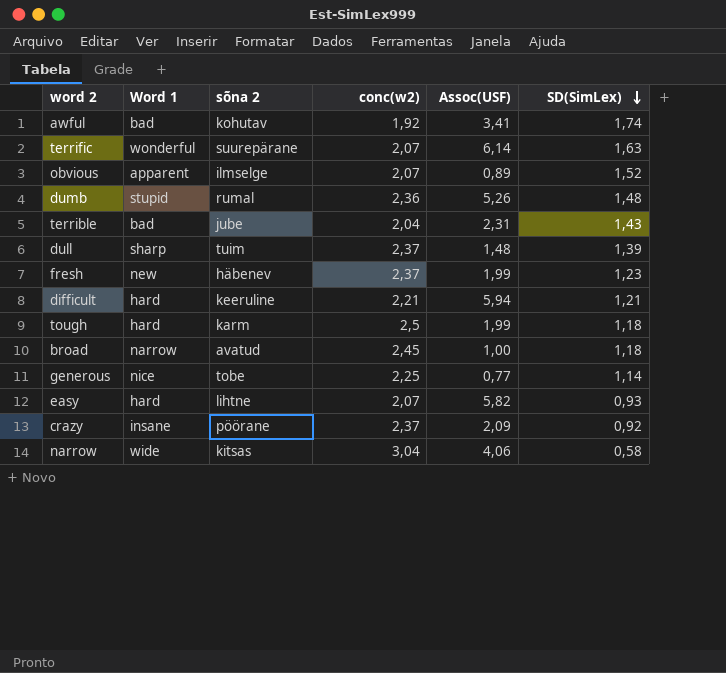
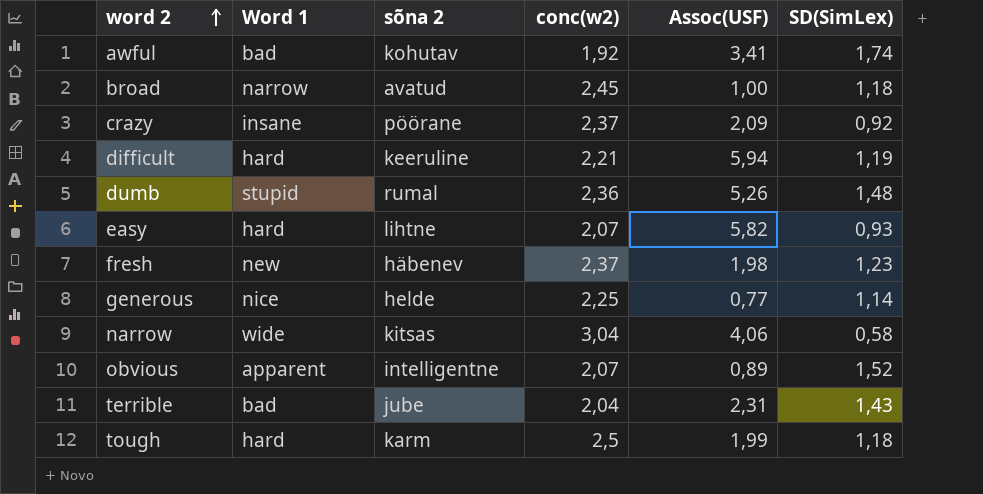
row order: SD(SimLex) descending -> word 2 ascending
row terrific: wonderful | suurepärane | 2,07 | 6,14 | 1,63 -> none
row dull: sharp | tuim | 2,37 | 1,48 | 1,39 -> none
difficult | SD(SimLex): 1,21 -> 1,19
fresh | Assoc(USF): 1,99 -> 1,98
generous | sõna 2: tobe -> helde
obvious | sõna 2: ilmselge -> intelligentne

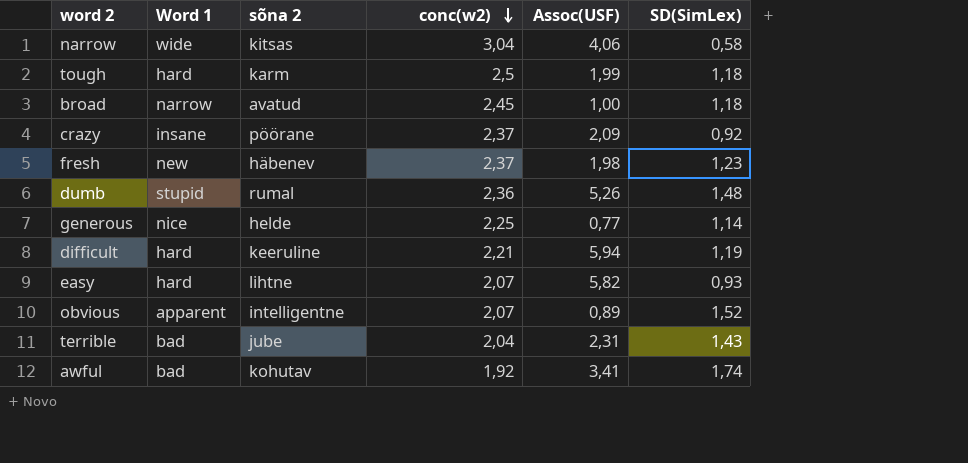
row order: word 2 ascending -> conc(w2) descending

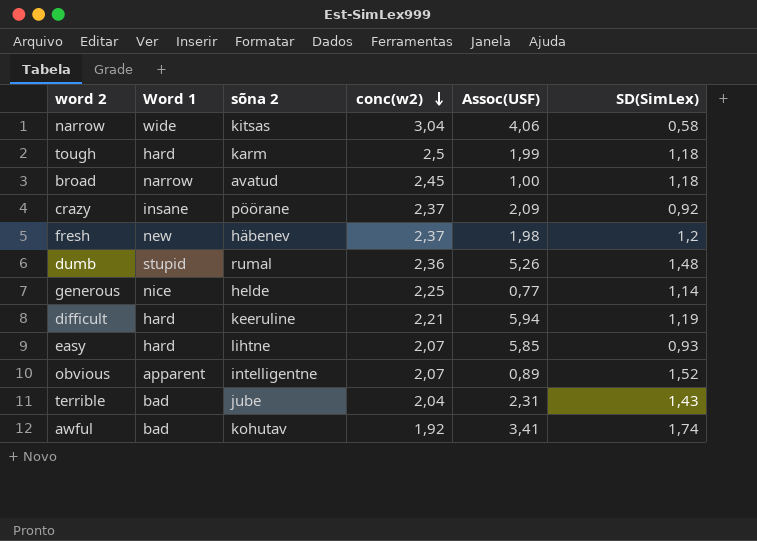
fresh | SD(SimLex): 1,23 -> 1,2
easy | Assoc(USF): 5,82 -> 5,85

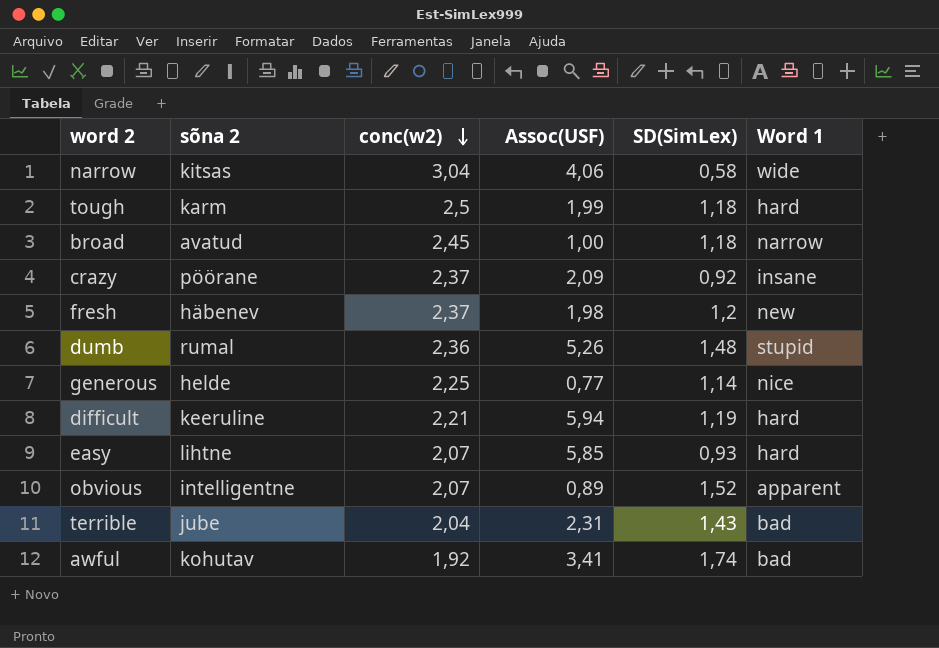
column Word 1 | position: 2 -> 6

